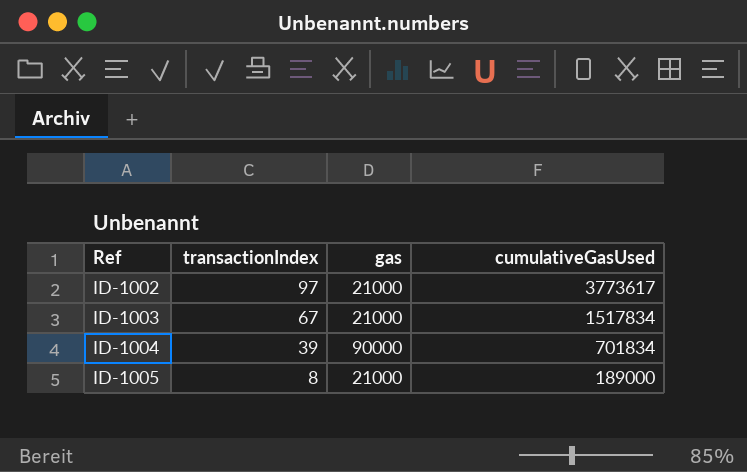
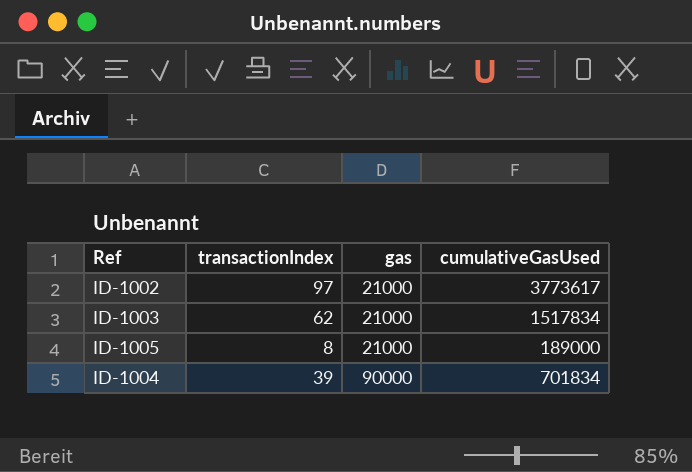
row order: Ref ascending -> gas ascending
ID-1003 | transactionIndex: 67 -> 62

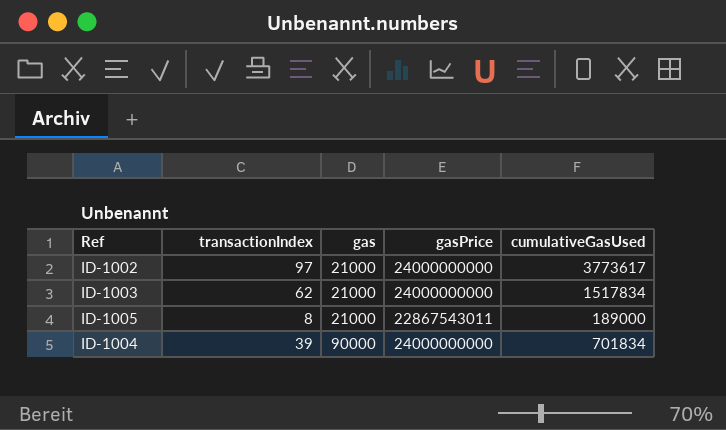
column gasPrice | position: none -> 4

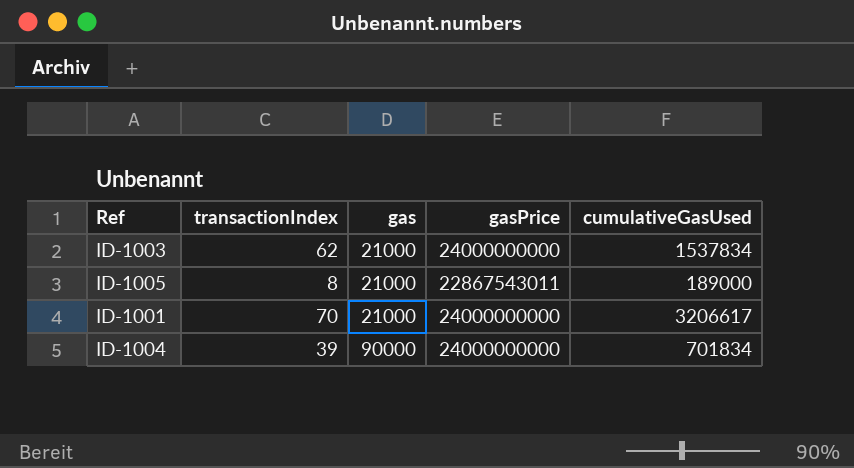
row ID-1002: 97 | 21000 | 24000000000 | 3773617 -> none
ID-1003 | cumulativeGasUsed: 1517834 -> 1537834
row ID-1001: none -> 70 | 21000 | 24000000000 | 3206617

